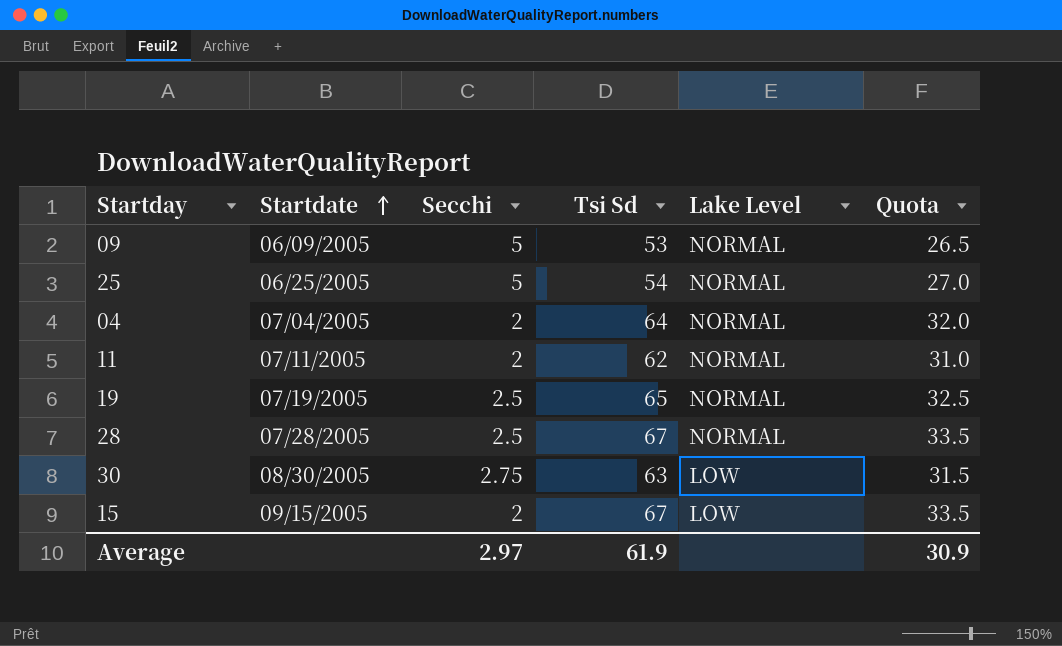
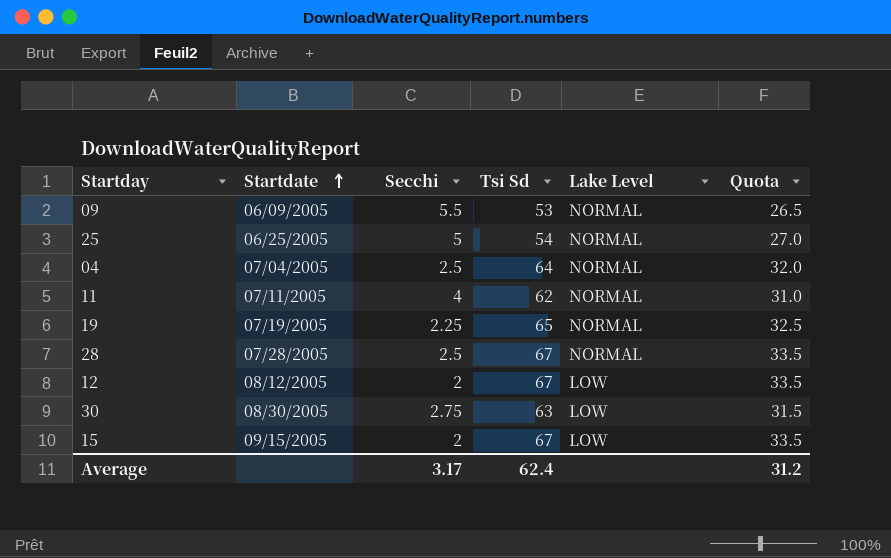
09 | Secchi: 5 -> 5.5
04 | Secchi: 2 -> 2.5
11 | Secchi: 2 -> 4
19 | Secchi: 2.5 -> 2.25
row 12: none -> 08/12/2005 | 2 | 67 | LOW | 33.5
Average | Secchi: 2.97 -> 3.17
Average | Tsi Sd: 61.9 -> 62.4
Average | Quota: 30.9 -> 31.2

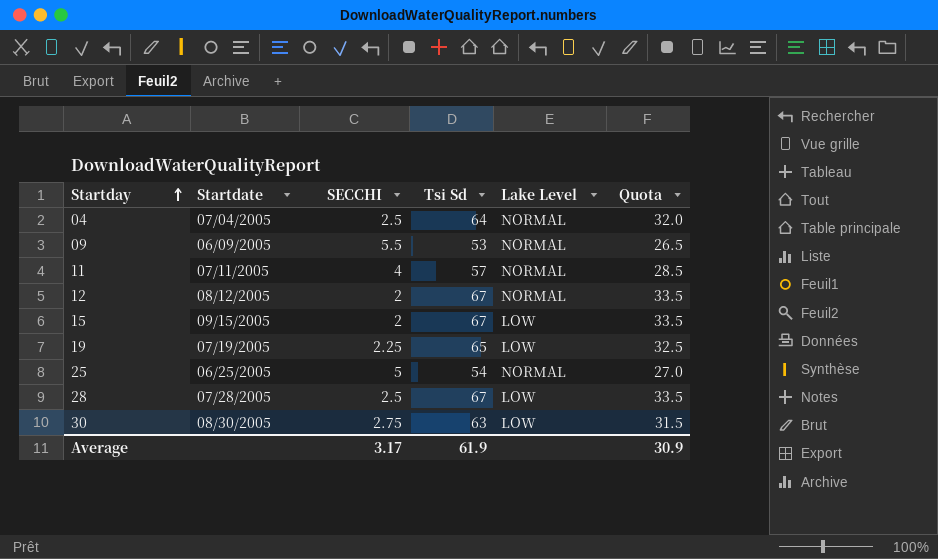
row order: Startdate ascending -> Startday ascending
column name: Secchi -> SECCHI
11 | Tsi Sd: 62 -> 57
11 | Quota: 31.0 -> 28.5
12 | Lake Level: LOW -> NORMAL
19 | Lake Level: NORMAL -> LOW
28 | Lake Level: NORMAL -> LOW
Average | Tsi Sd: 62.4 -> 61.9
Average | Quota: 31.2 -> 30.9

